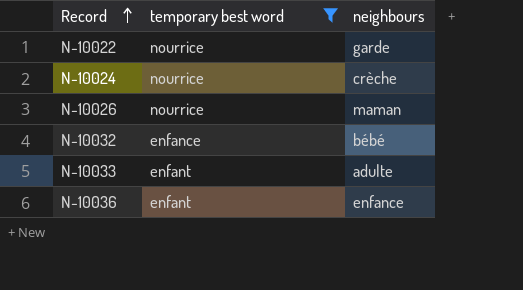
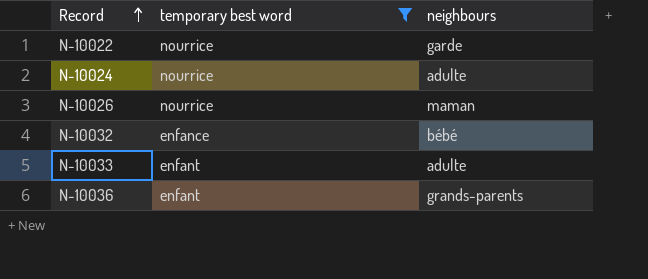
N-10024 | neighbours: crèche -> adulte
N-10036 | neighbours: enfance -> grands-parents

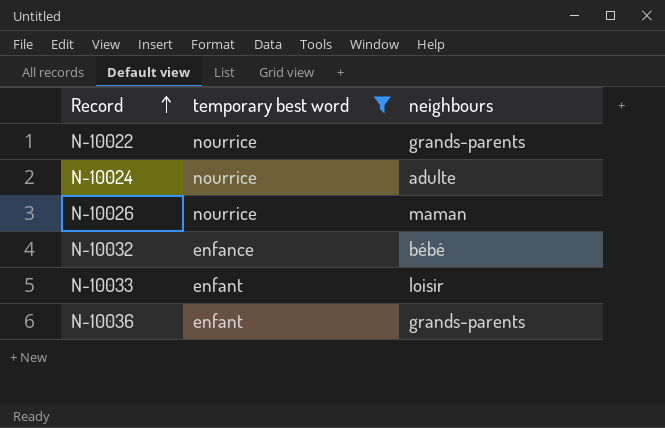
N-10022 | neighbours: garde -> grands-parents
N-10033 | neighbours: adulte -> loisir

